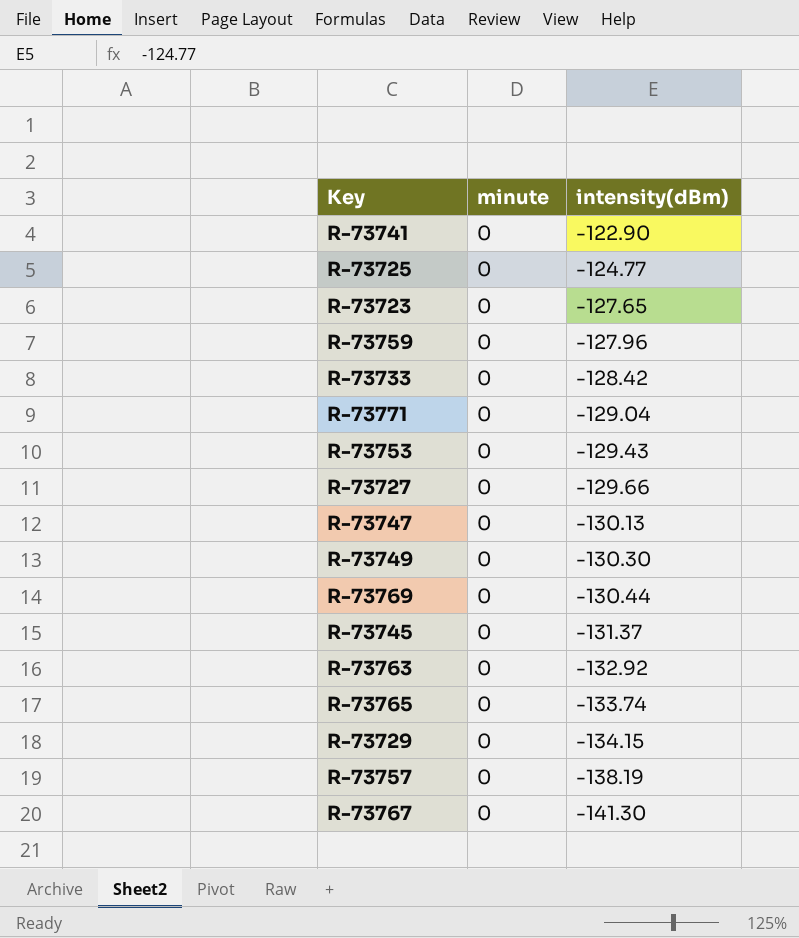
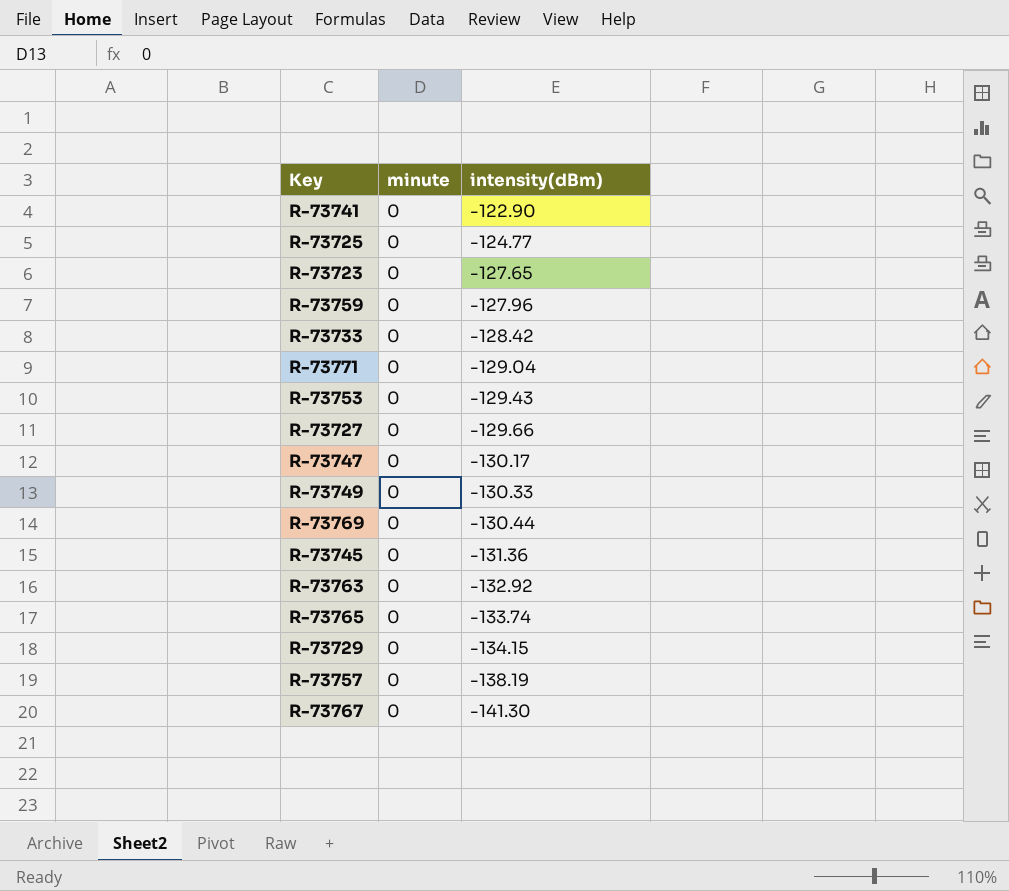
R-73747 | intensity(dBm): -130.13 -> -130.17
R-73749 | intensity(dBm): -130.30 -> -130.33
R-73745 | intensity(dBm): -131.37 -> -131.36

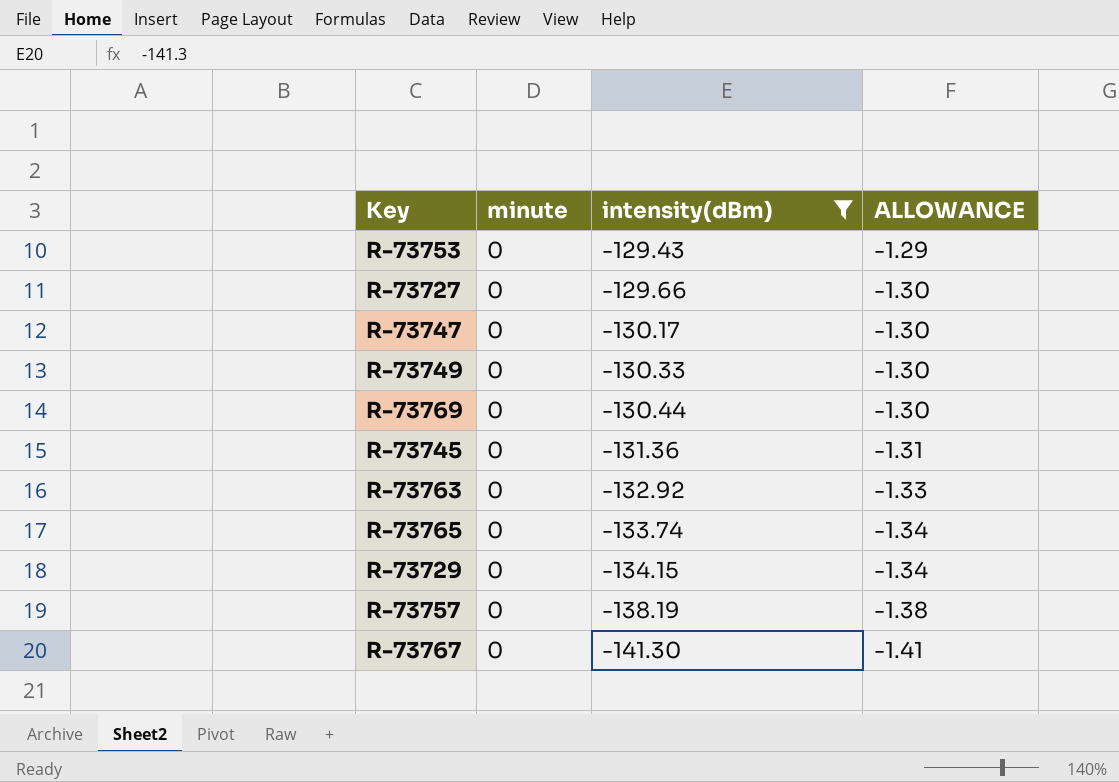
filter: none -> intensity(dBm) <= -129.43
column ALLOWANCE | formula: none -> [intensity(dBm)] * 0.01

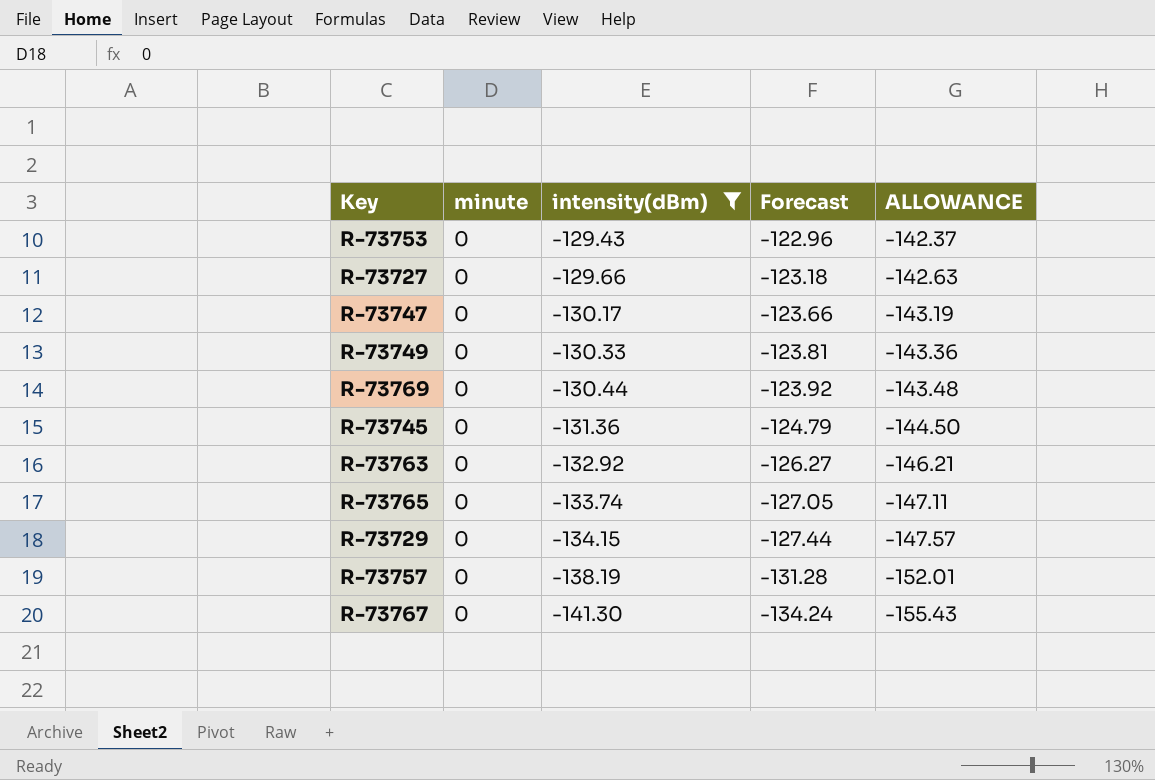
column Forecast | formula: none -> [intensity(dBm)] * 0.95
column ALLOWANCE | formula: [intensity(dBm)] * 0.01 -> [intensity(dBm)] * 1.1

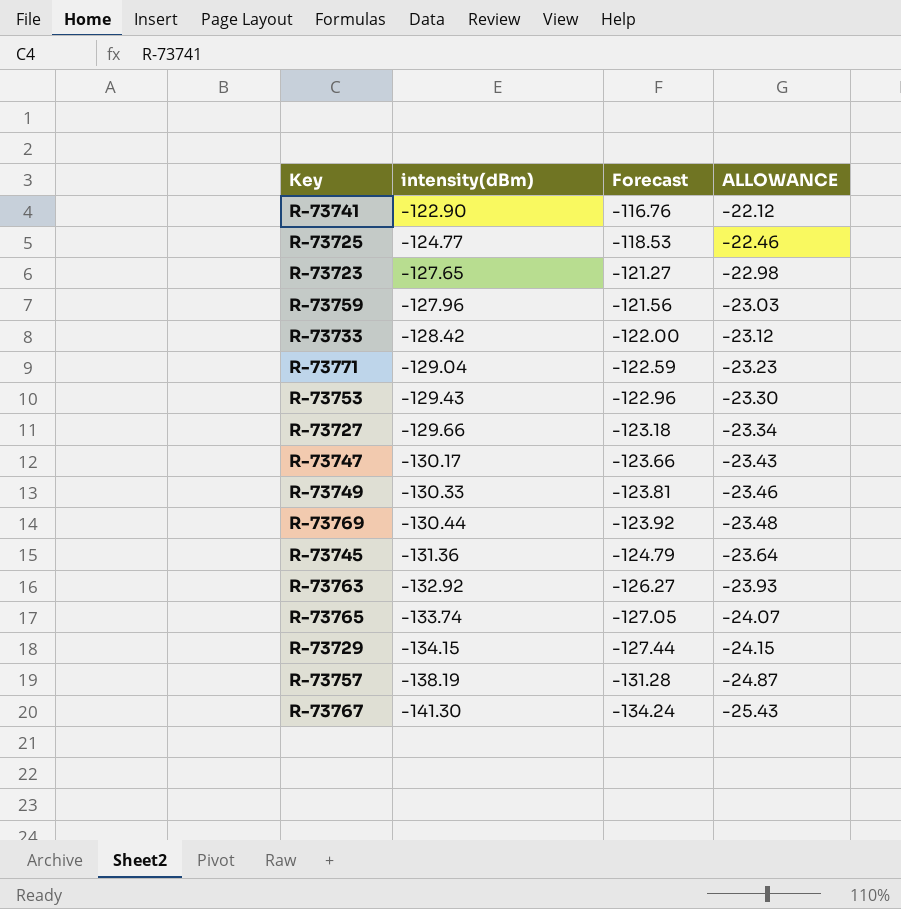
filter: intensity(dBm) <= -129.43 -> none
column minute | position: 2 -> none
column ALLOWANCE | formula: [intensity(dBm)] * 1.1 -> [intensity(dBm)] * 0.18

